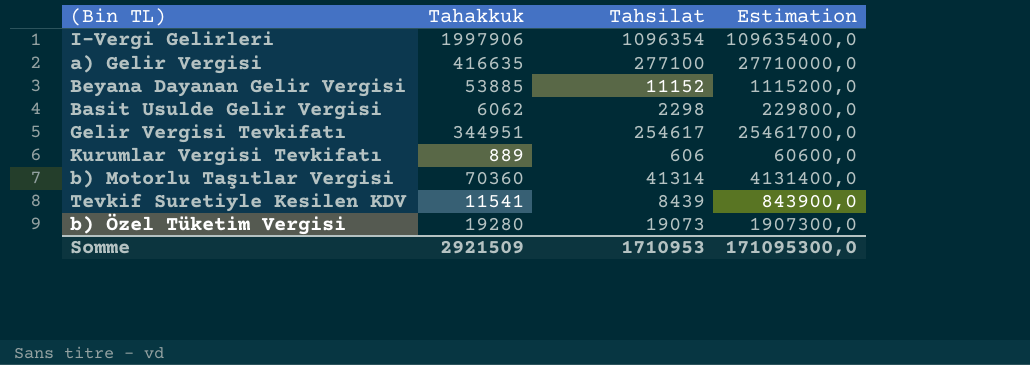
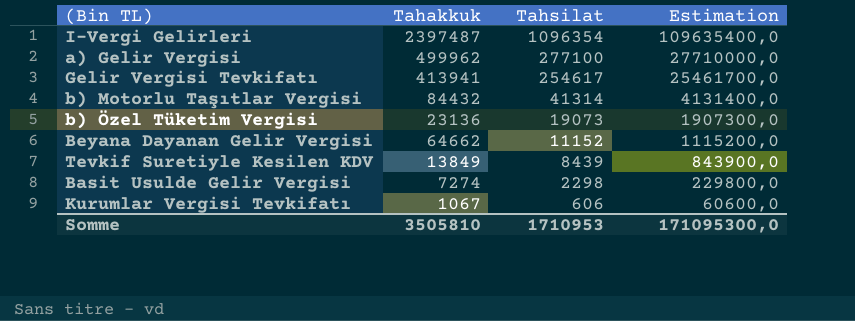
row order: none -> Tahsilat descending
I-Vergi Gelirleri | Tahakkuk: 1997906 -> 2397487
a) Gelir Vergisi | Tahakkuk: 416635 -> 499962
Gelir Vergisi Tevkifatı | Tahakkuk: 344951 -> 413941
b) Motorlu Taşıtlar Vergisi | Tahakkuk: 70360 -> 84432
b) Özel Tüketim Vergisi | Tahakkuk: 19280 -> 23136
Beyana Dayanan Gelir Vergisi | Tahakkuk: 53885 -> 64662
Tevkif Suretiyle Kesilen KDV | Tahakkuk: 11541 -> 13849
Basit Usulde Gelir Vergisi | Tahakkuk: 6062 -> 7274
Kurumlar Vergisi Tevkifatı | Tahakkuk: 889 -> 1067
Somme | Tahakkuk: 2921509 -> 3505810

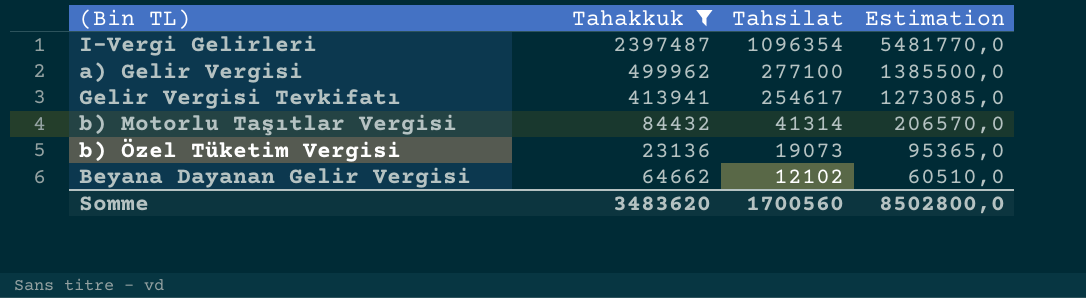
filter: none -> Tahakkuk >= 23136
column Estimation | formula: [Tahsilat] * 100 -> [Tahsilat] * 5
Beyana Dayanan Gelir Vergisi | Tahsilat: 11152 -> 12102
Somme | Tahakkuk: 3505810 -> 3483620
Somme | Tahsilat: 1710953 -> 1700560
Somme | Estimation: 171095300,0 -> 8502800,0

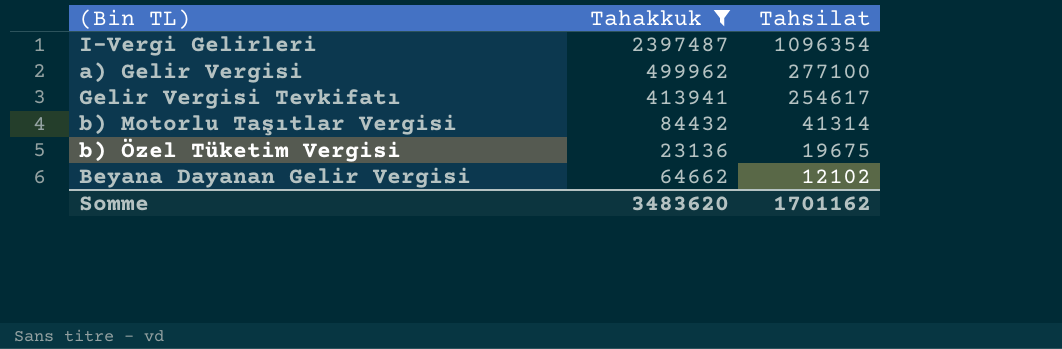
column Estimation | formula: [Tahsilat] * 5 -> none
b) Özel Tüketim Vergisi | Tahsilat: 19073 -> 19675
Somme | Tahsilat: 1700560 -> 1701162

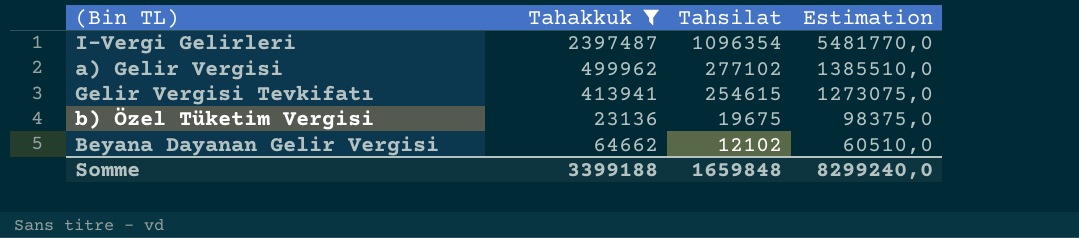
column Estimation | formula: none -> [Tahsilat] * 5
row b) Motorlu Taşıtlar Vergisi: 84432 | 41314 -> none
a) Gelir Vergisi | Tahsilat: 277100 -> 277102
Gelir Vergisi Tevkifatı | Tahsilat: 254617 -> 254615
Somme | Tahakkuk: 3483620 -> 3399188
Somme | Tahsilat: 1701162 -> 1659848

